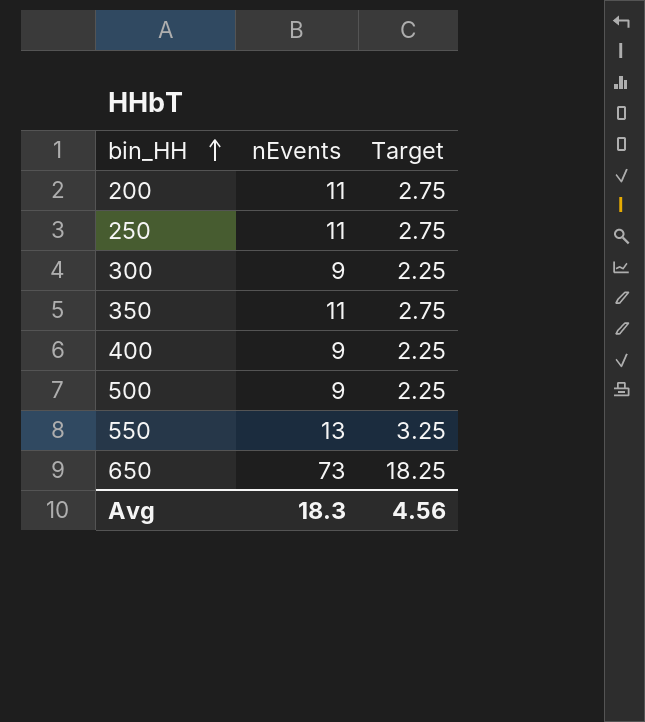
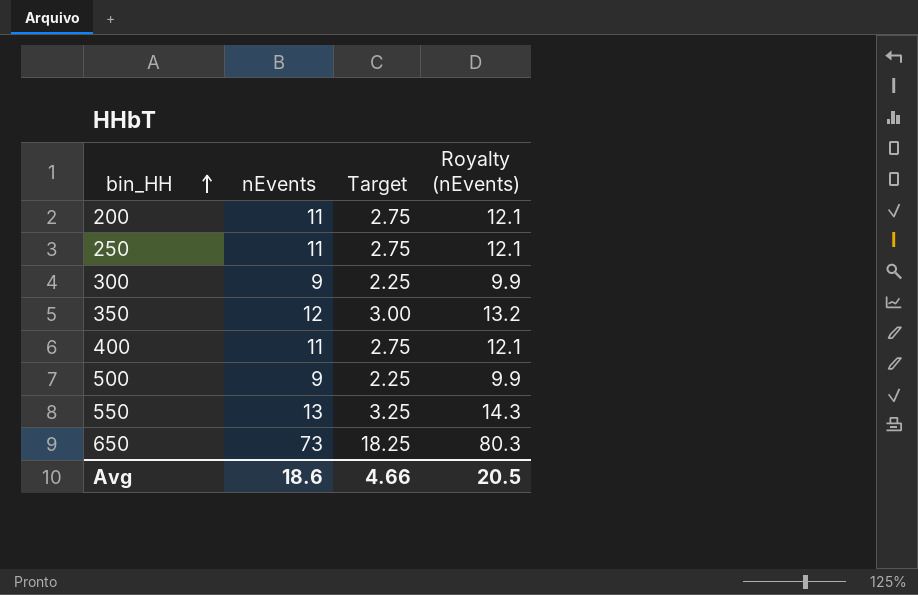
column Royalty (nEvents) | formula: none -> [nEvents] * 1.1
350 | nEvents: 11 -> 12
350 | Target: 2.75 -> 3.00
400 | nEvents: 9 -> 11
400 | Target: 2.25 -> 2.75
Avg | nEvents: 18.3 -> 18.6
Avg | Target: 4.56 -> 4.66

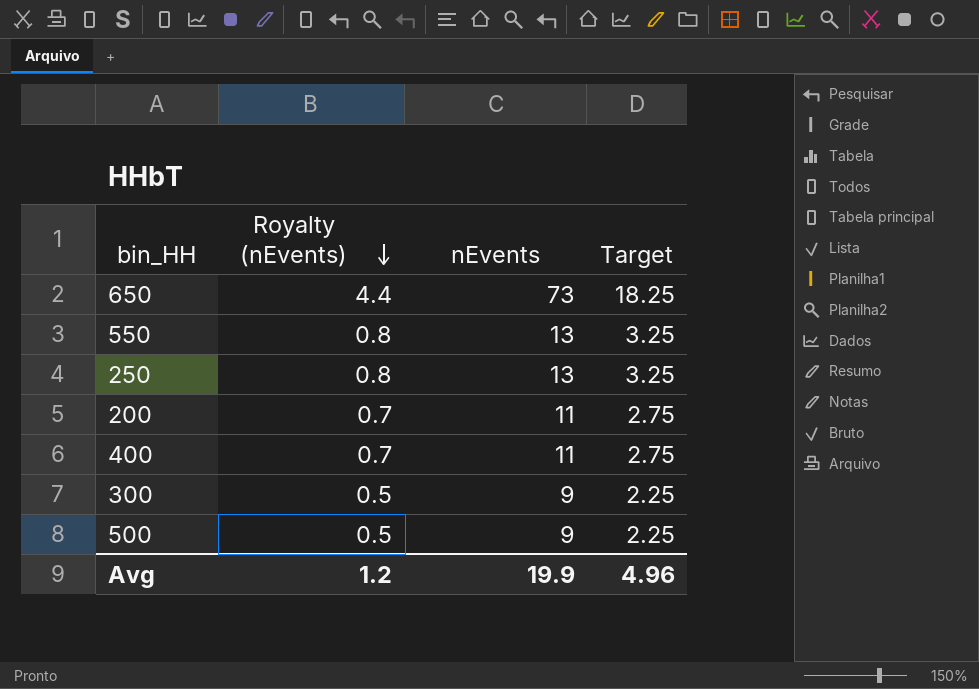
row order: bin_HH ascending -> Royalty (nEvents) descending
column Royalty (nEvents) | formula: [nEvents] * 1.1 -> [nEvents] * 0.06
column Royalty (nEvents) | position: 4 -> 2
row 350: 12 | 3.00 | 13.2 -> none
250 | nEvents: 11 -> 13
250 | Target: 2.75 -> 3.25
Avg | Royalty (nEvents): 20.5 -> 1.2
Avg | nEvents: 18.6 -> 19.9
Avg | Target: 4.66 -> 4.96

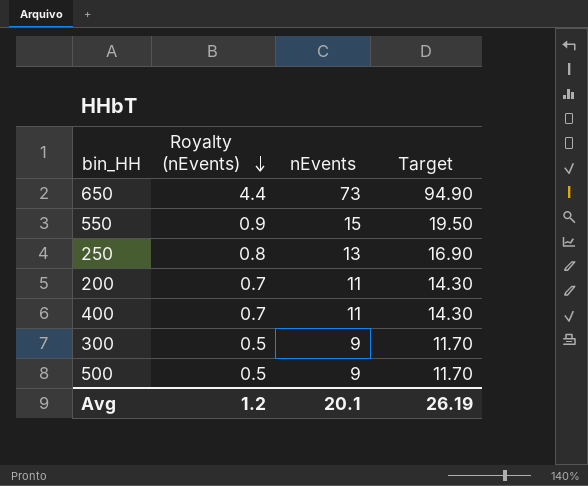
column Target | formula: [nEvents] * 0.25 -> [nEvents] * 1.3
550 | Royalty (nEvents): 0.8 -> 0.9
550 | nEvents: 13 -> 15
Avg | nEvents: 19.9 -> 20.1
Avg | Target: 4.96 -> 26.19

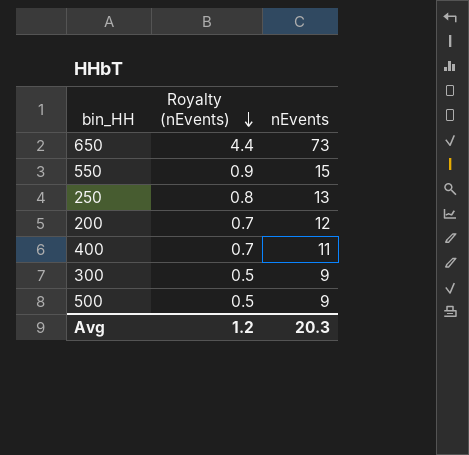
column Target | formula: [nEvents] * 1.3 -> none
200 | nEvents: 11 -> 12
Avg | nEvents: 20.1 -> 20.3

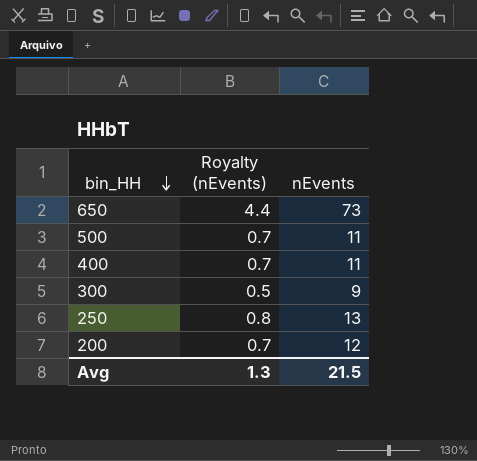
row order: Royalty (nEvents) descending -> bin_HH descending
row 550: 0.9 | 15 -> none
500 | Royalty (nEvents): 0.5 -> 0.7
500 | nEvents: 9 -> 11
Avg | Royalty (nEvents): 1.2 -> 1.3
Avg | nEvents: 20.3 -> 21.5

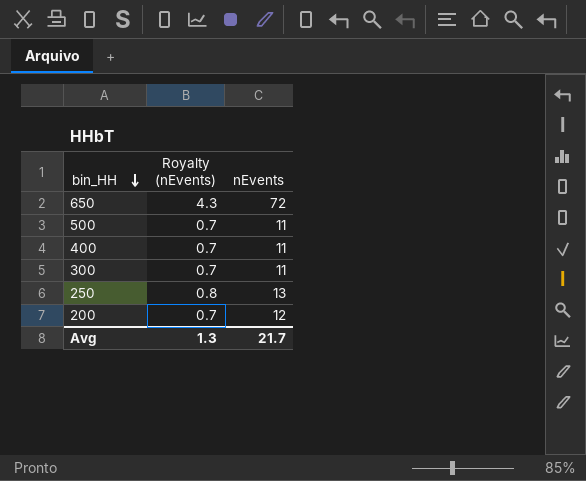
650 | Royalty (nEvents): 4.4 -> 4.3
650 | nEvents: 73 -> 72
300 | Royalty (nEvents): 0.5 -> 0.7
300 | nEvents: 9 -> 11
Avg | nEvents: 21.5 -> 21.7

